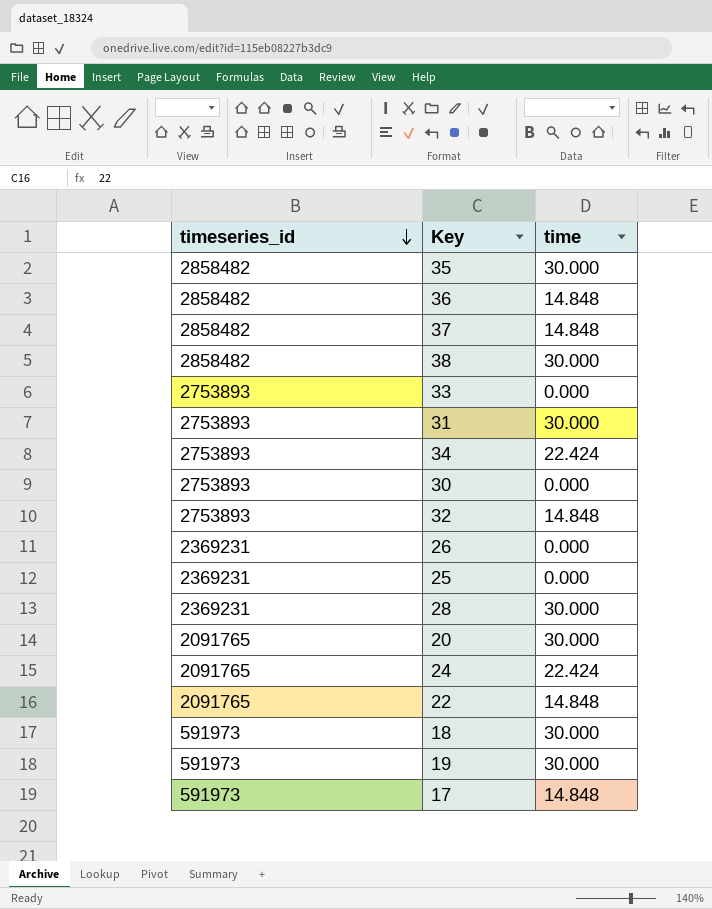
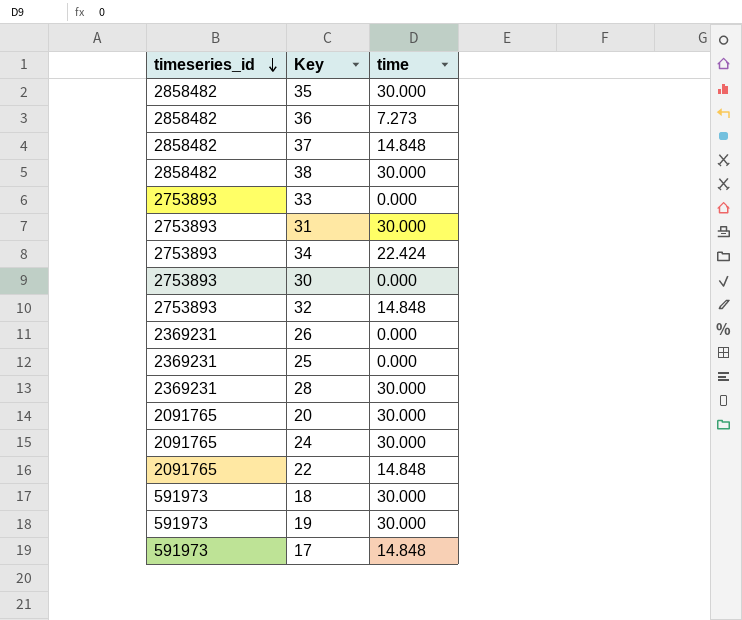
36 | time: 14.848 -> 7.273
24 | time: 22.424 -> 30.000

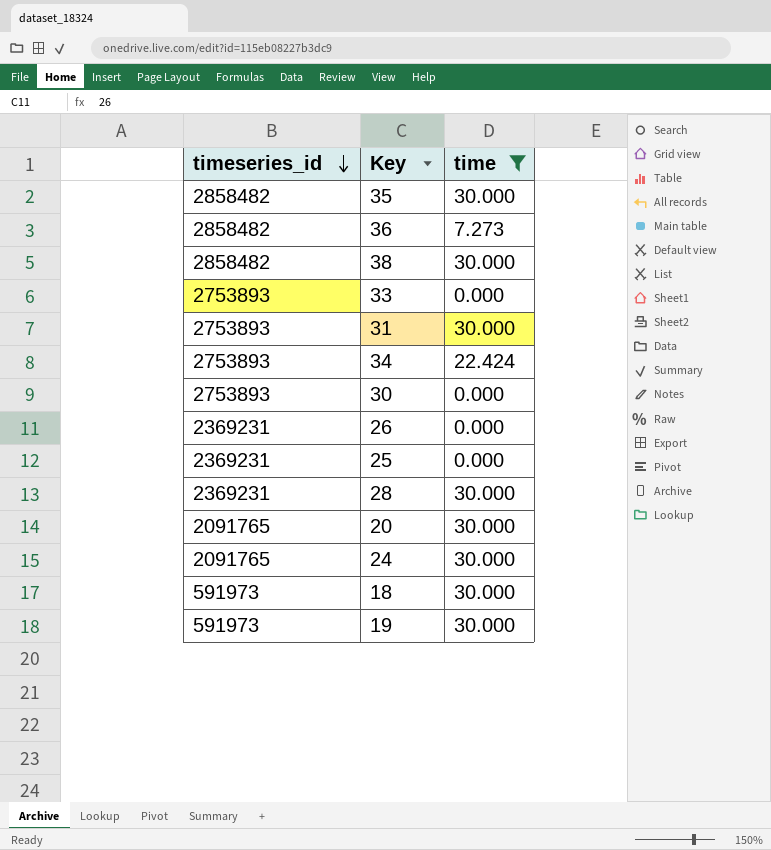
filter: none -> time != 14.848

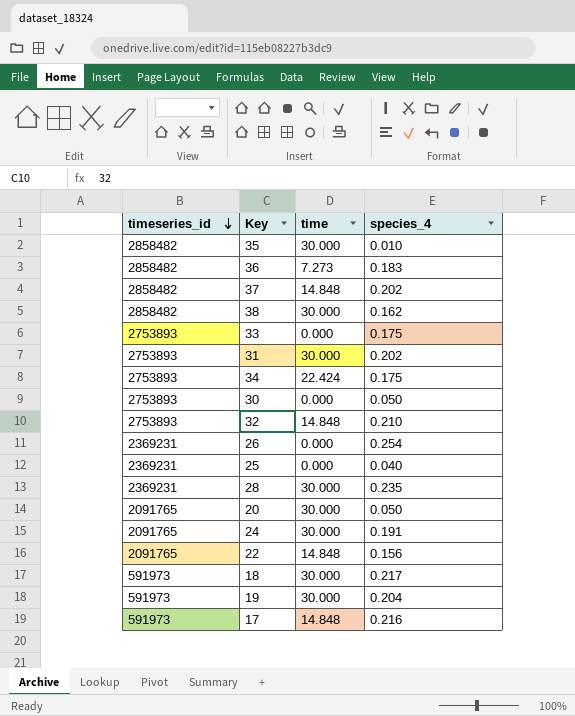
filter: time != 14.848 -> none
column species_4 | position: none -> 4

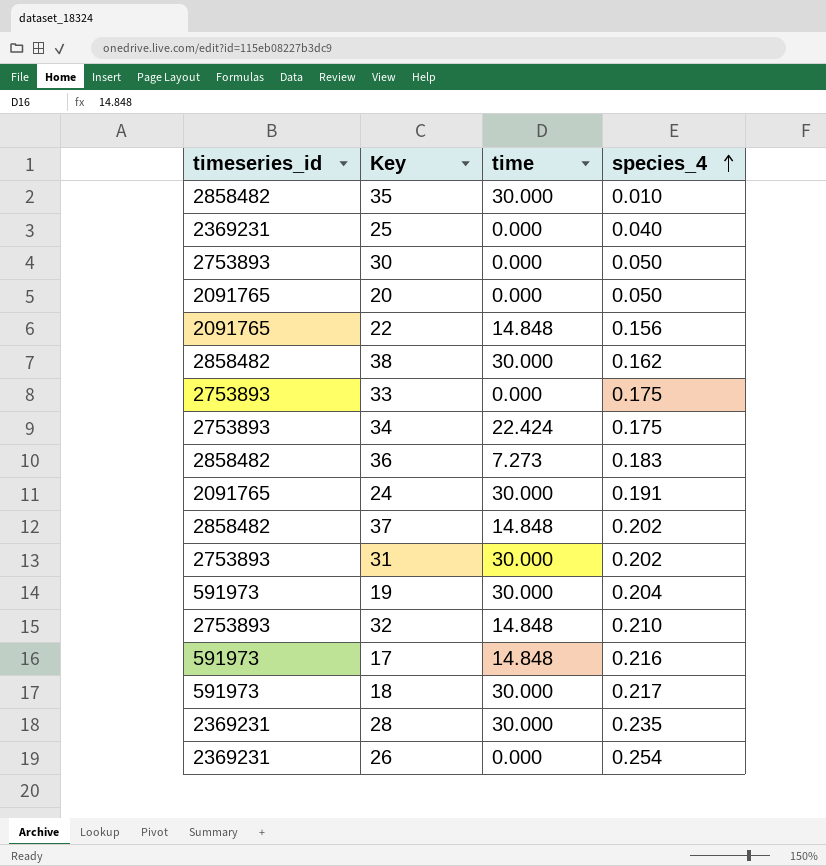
row order: timeseries_id descending -> species_4 ascending
20 | time: 30.000 -> 0.000

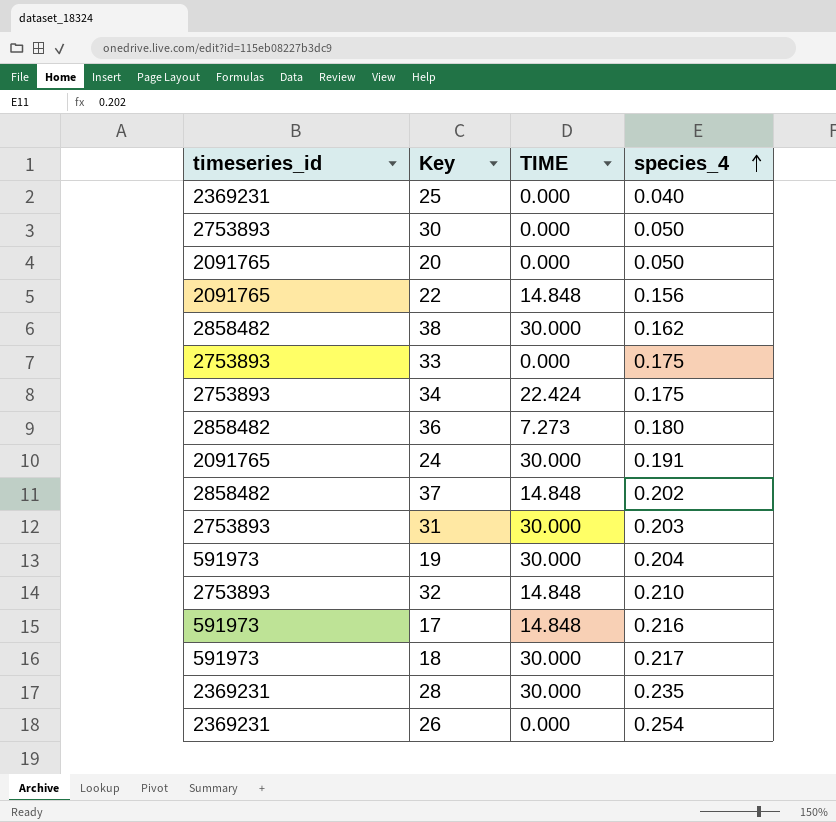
column name: time -> TIME
row 35: 2858482 | 30.000 | 0.010 -> none
36 | species_4: 0.183 -> 0.180
31 | species_4: 0.202 -> 0.203

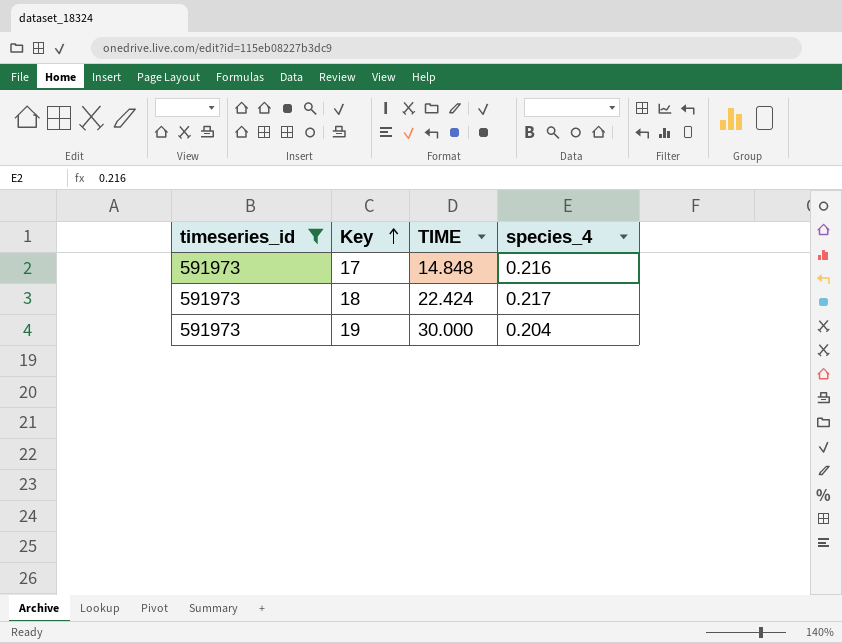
filter: none -> timeseries_id = 591973
row order: species_4 ascending -> Key ascending
18 | TIME: 30.000 -> 22.424

